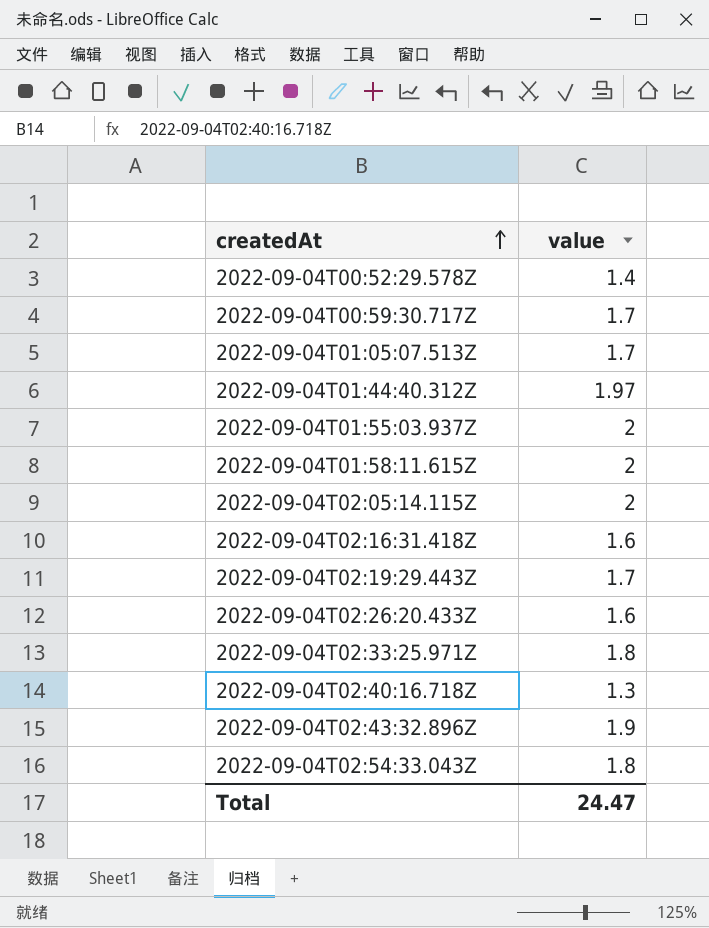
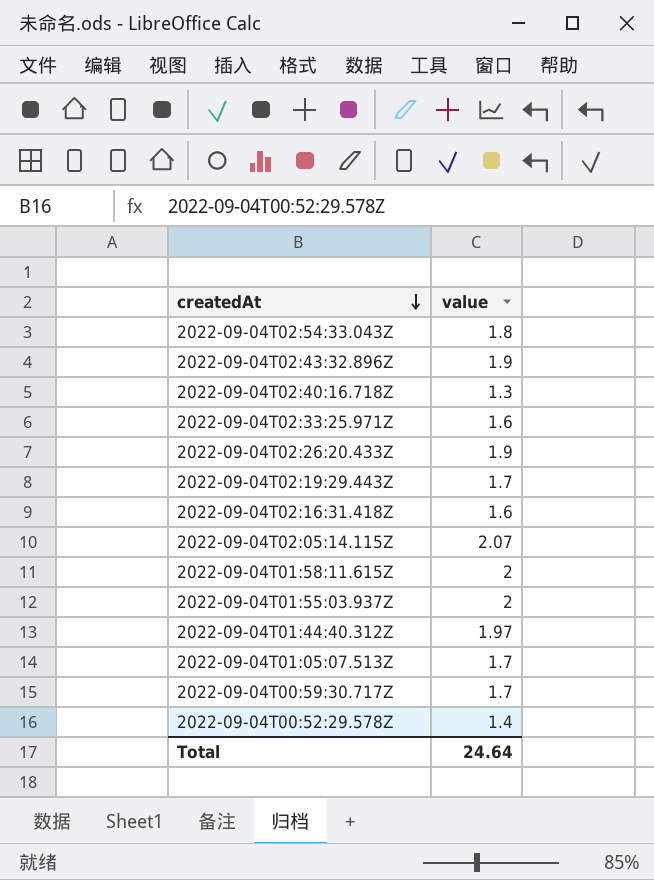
row order: createdAt ascending -> createdAt descending
2022-09-04T02:33:25.971Z | value: 1.8 -> 1.6
2022-09-04T02:26:20.433Z | value: 1.6 -> 1.9
2022-09-04T02:05:14.115Z | value: 2 -> 2.07
Total | value: 24.47 -> 24.64

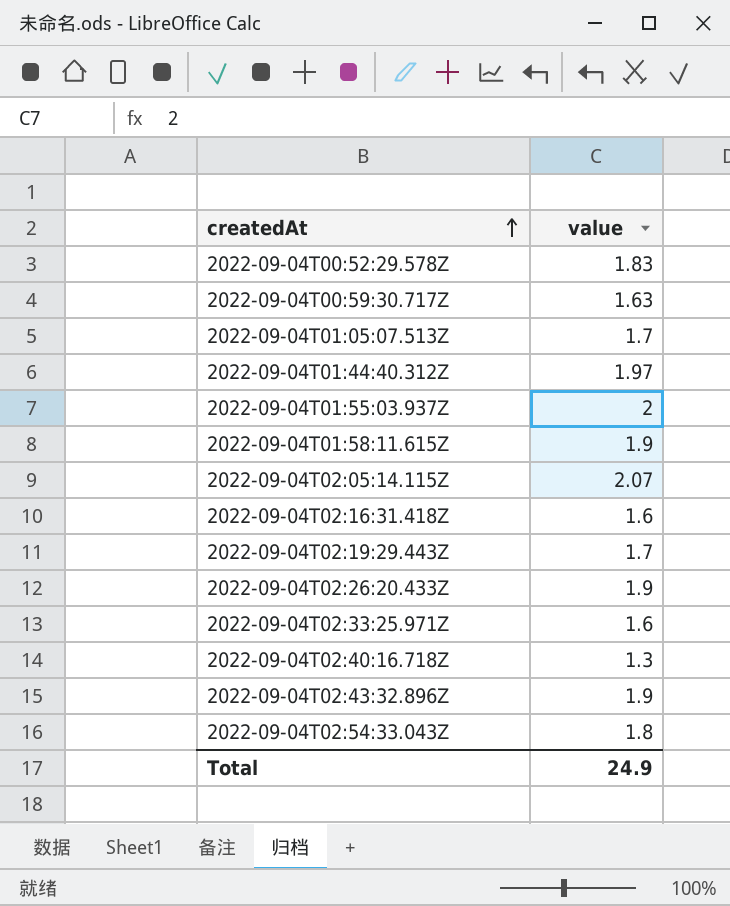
row order: createdAt descending -> createdAt ascending
2022-09-04T00:52:29.578Z | value: 1.4 -> 1.83
2022-09-04T00:59:30.717Z | value: 1.7 -> 1.63
2022-09-04T01:58:11.615Z | value: 2 -> 1.9
Total | value: 24.64 -> 24.9

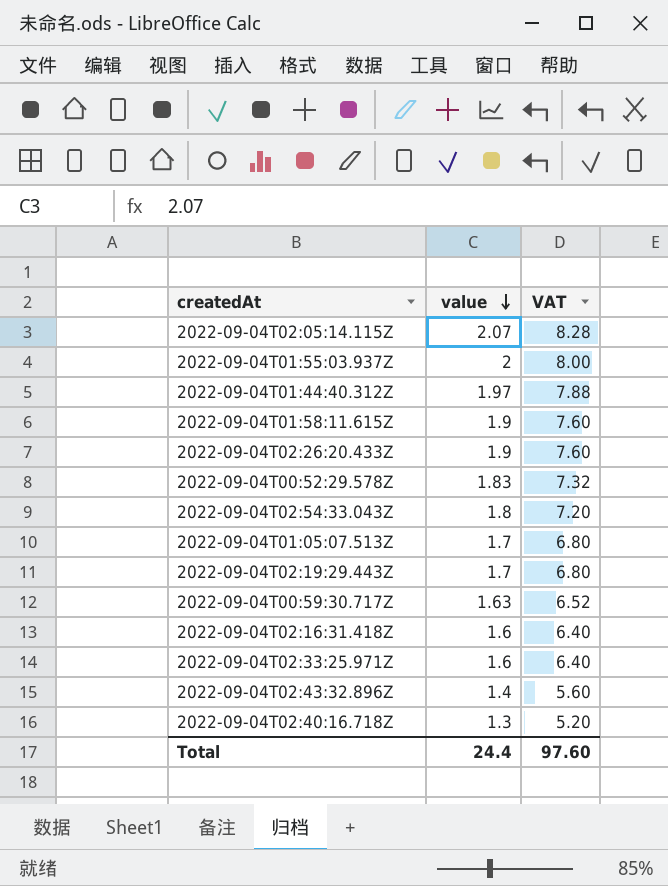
row order: createdAt ascending -> value descending
column VAT | formula: none -> [value] * 4
2022-09-04T02:43:32.896Z | value: 1.9 -> 1.4
Total | value: 24.9 -> 24.4

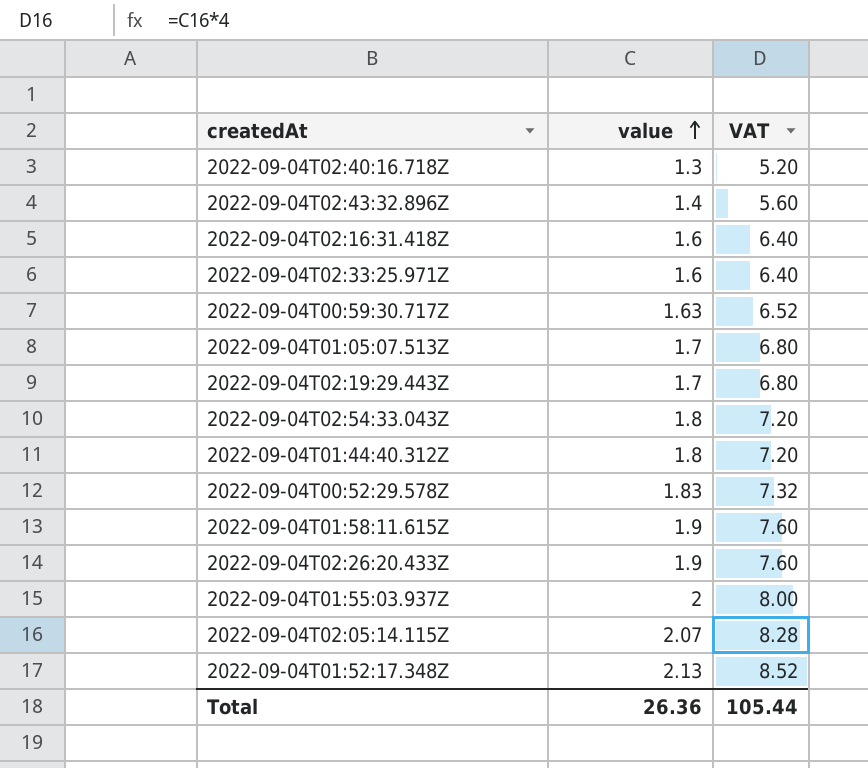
row order: value descending -> value ascending
2022-09-04T01:44:40.312Z | value: 1.97 -> 1.8
2022-09-04T01:44:40.312Z | VAT: 7.88 -> 7.20
row 2022-09-04T01:52:17.348Z: none -> 2.13 | 8.52
Total | value: 24.4 -> 26.36
Total | VAT: 97.60 -> 105.44

